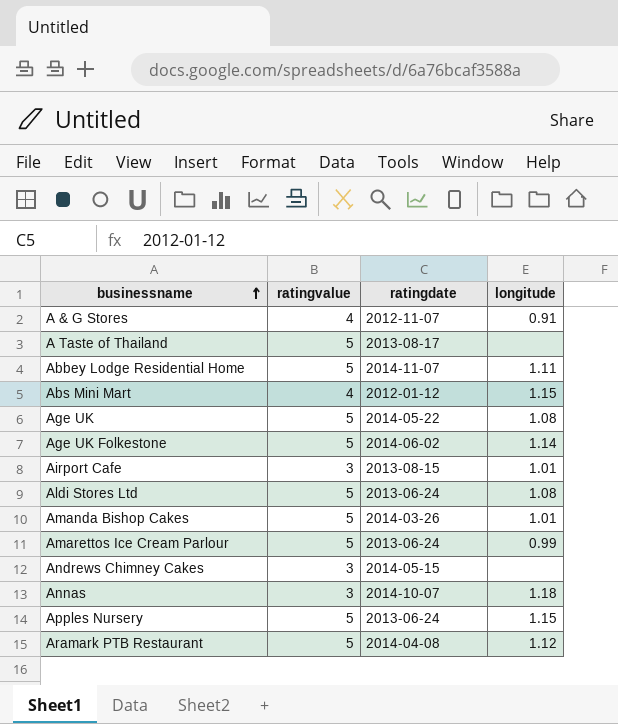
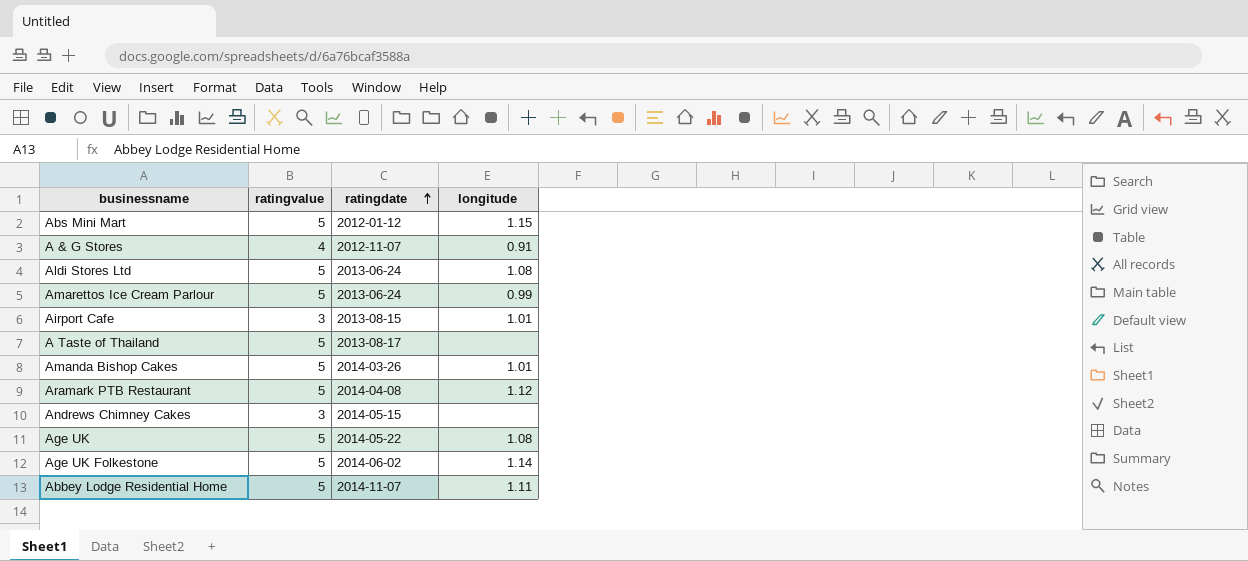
row order: businessname ascending -> ratingdate ascending
row Annas: 3 | 2014-10-07 | 1.18 -> none
row Apples Nursery: 5 | 2013-06-24 | 1.15 -> none
Abs Mini Mart | ratingvalue: 4 -> 5

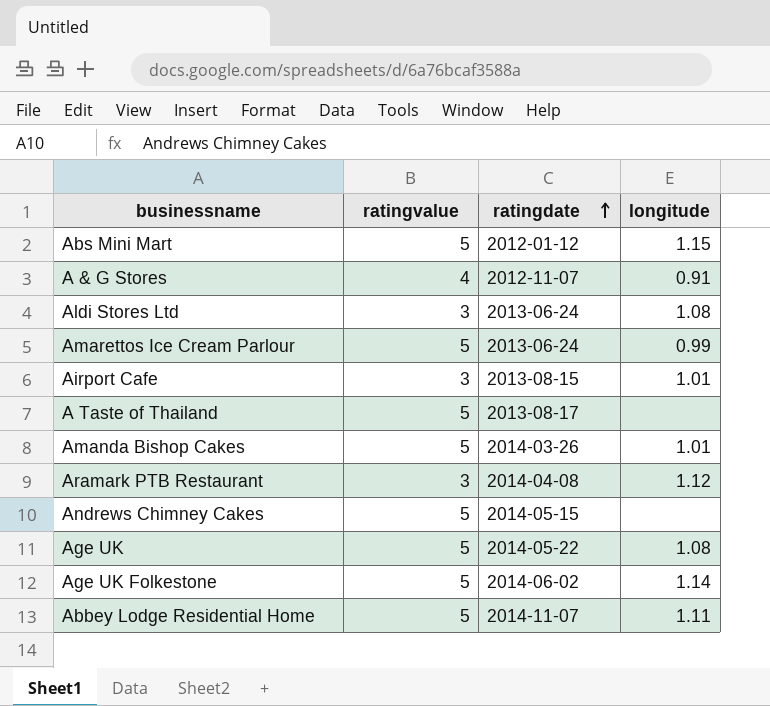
Aldi Stores Ltd | ratingvalue: 5 -> 3
Aramark PTB Restaurant | ratingvalue: 5 -> 3
Andrews Chimney Cakes | ratingvalue: 3 -> 5

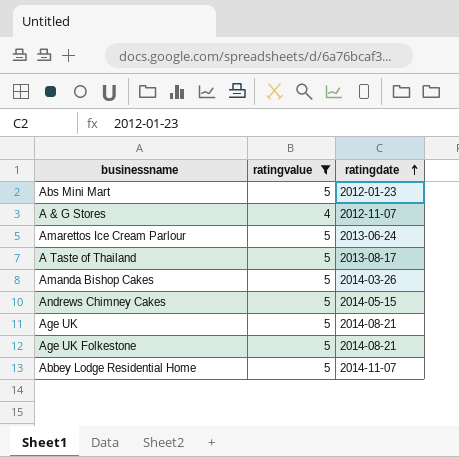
filter: none -> ratingvalue != 3
column longitude | position: 4 -> none
Abs Mini Mart | ratingdate: 2012-01-12 -> 2012-01-23
Age UK | ratingdate: 2014-05-22 -> 2014-08-21
Age UK Folkestone | ratingdate: 2014-06-02 -> 2014-08-21

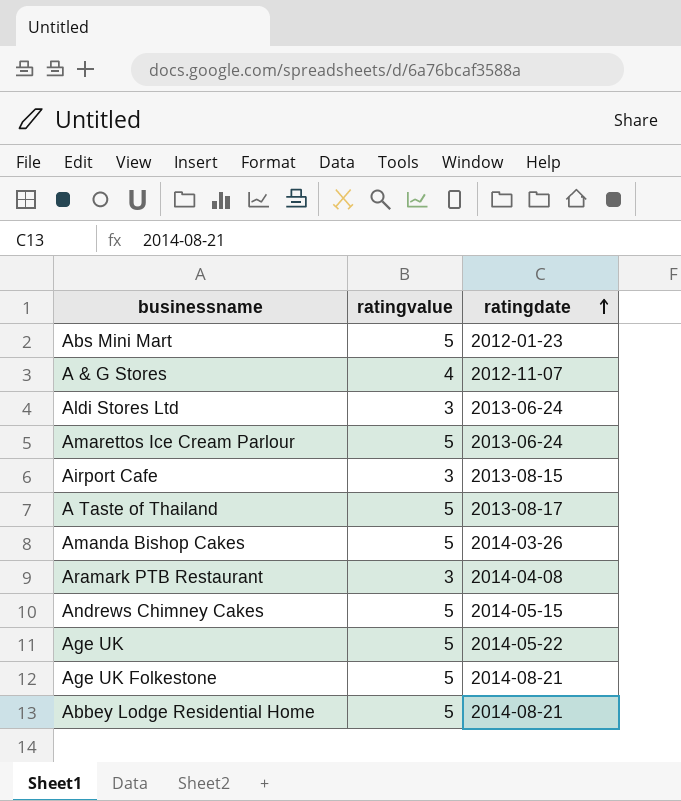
filter: ratingvalue != 3 -> none
Age UK | ratingdate: 2014-08-21 -> 2014-05-22
Abbey Lodge Residential Home | ratingdate: 2014-11-07 -> 2014-08-21

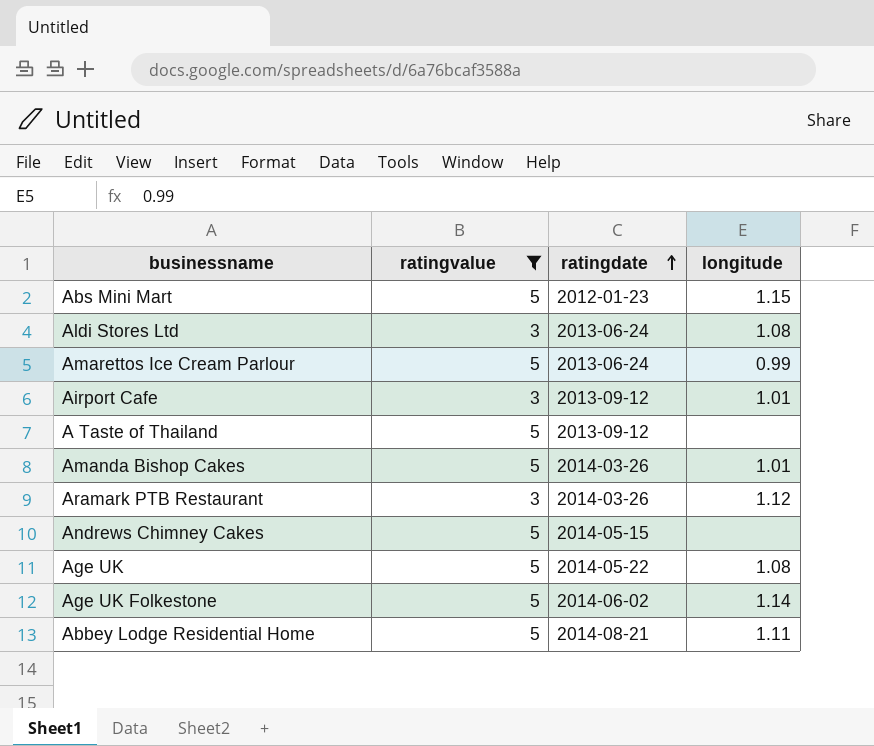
filter: none -> ratingvalue != 4
column longitude | position: none -> 4
Airport Cafe | ratingdate: 2013-08-15 -> 2013-09-12
A Taste of Thailand | ratingdate: 2013-08-17 -> 2013-09-12
Aramark PTB Restaurant | ratingdate: 2014-04-08 -> 2014-03-26
Age UK Folkestone | ratingdate: 2014-08-21 -> 2014-06-02

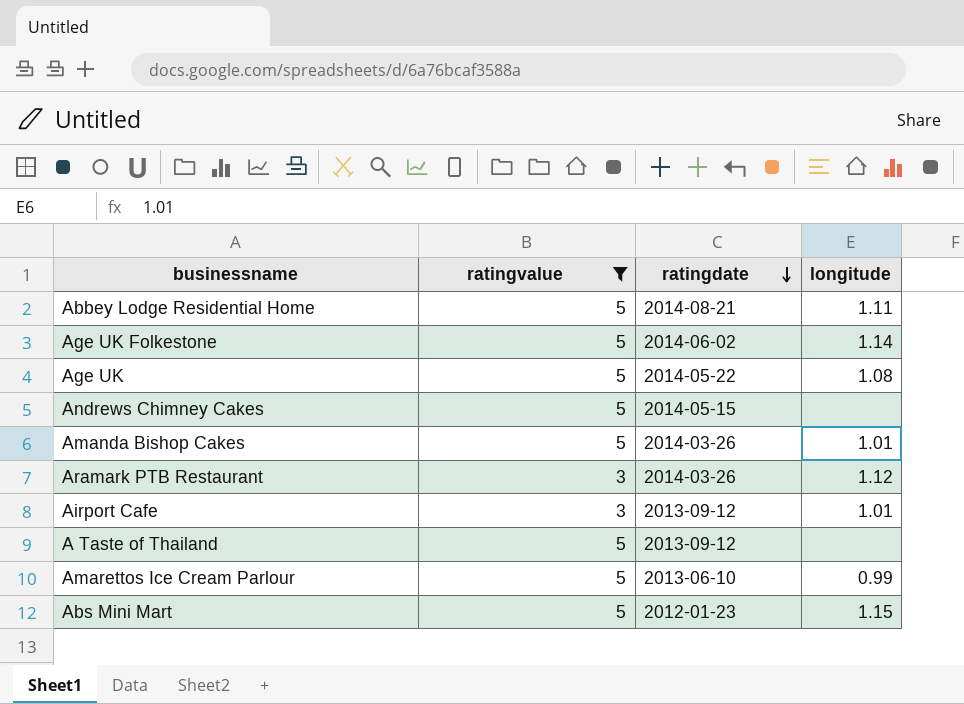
row order: ratingdate ascending -> ratingdate descending
row Aldi Stores Ltd: 3 | 2013-06-24 | 1.08 -> none
Amarettos Ice Cream Parlour | ratingdate: 2013-06-24 -> 2013-06-10

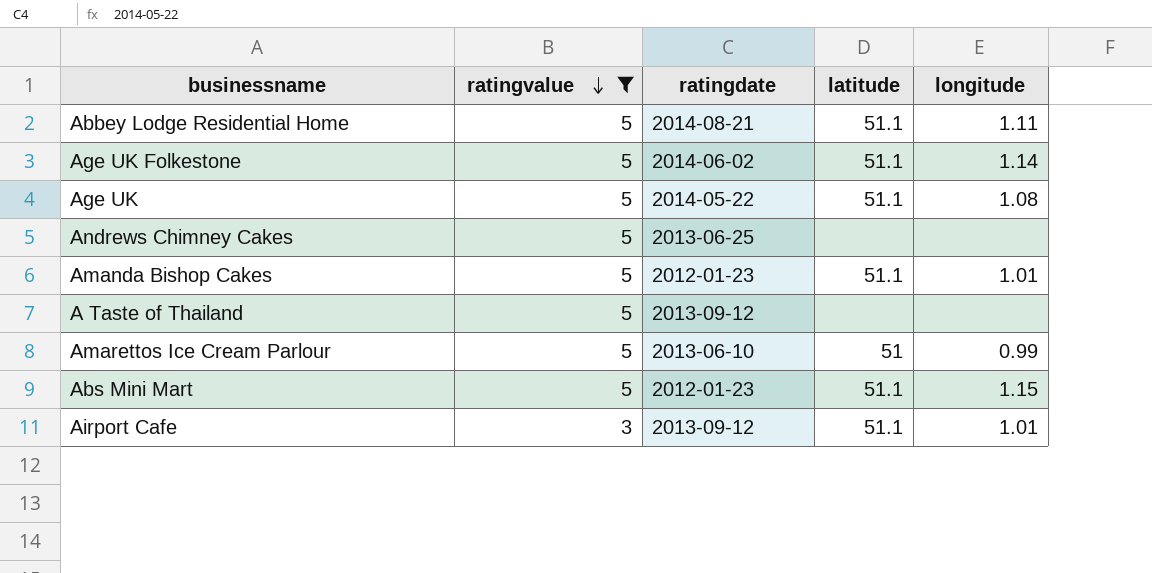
row order: ratingdate descending -> ratingvalue descending
column latitude | position: none -> 4
row Aramark PTB Restaurant: 3 | 2014-03-26 | 1.12 -> none
Andrews Chimney Cakes | ratingdate: 2014-05-15 -> 2013-06-25
Amanda Bishop Cakes | ratingdate: 2014-03-26 -> 2012-01-23

